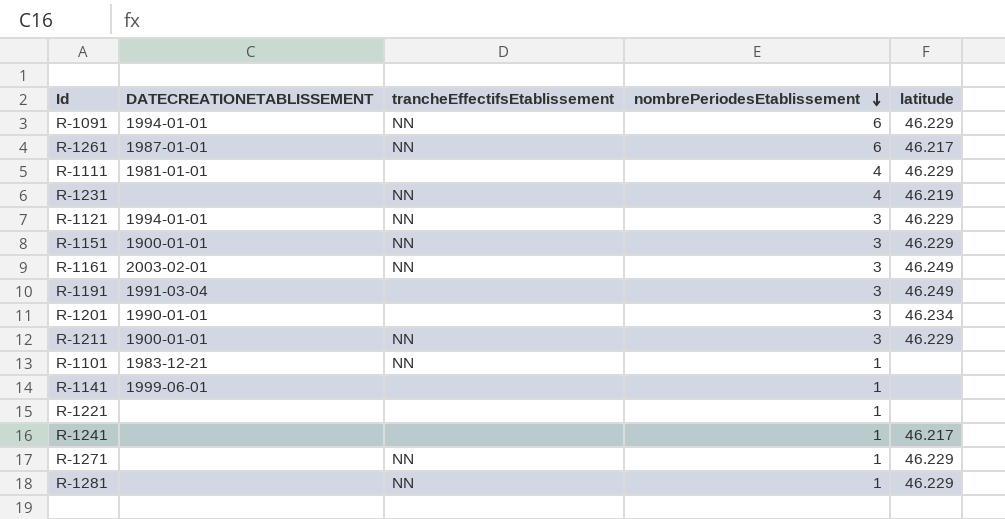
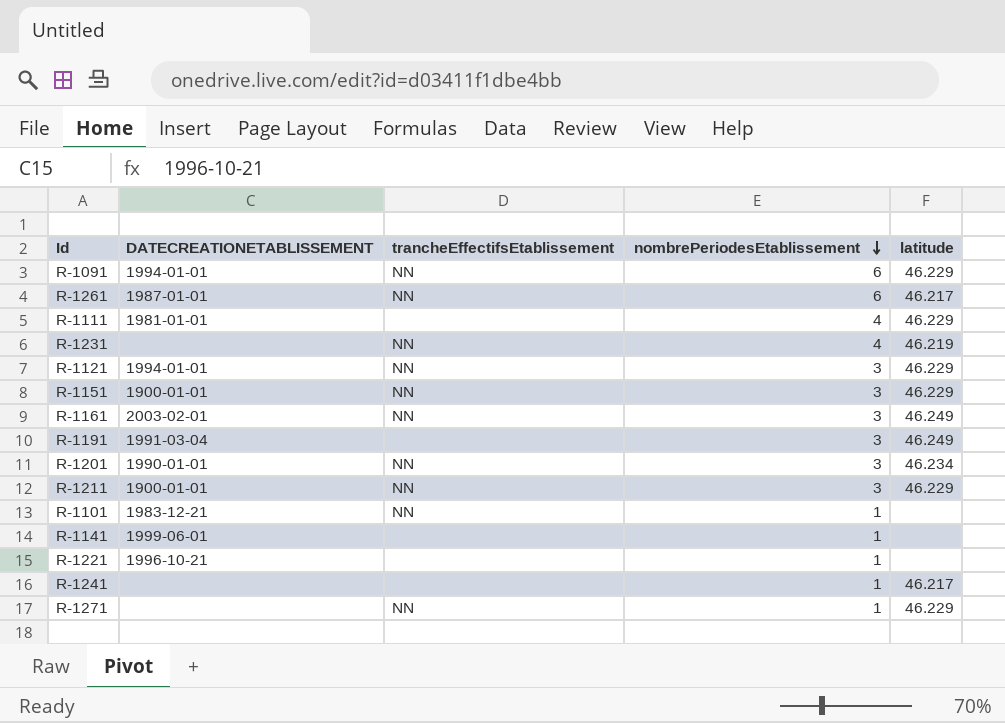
row R-1281: none | NN | 1 | 46.229 -> none
R-1201 | trancheEffectifsEtablissement: none -> NN
R-1221 | DATECREATIONETABLISSEMENT: none -> 1996-10-21

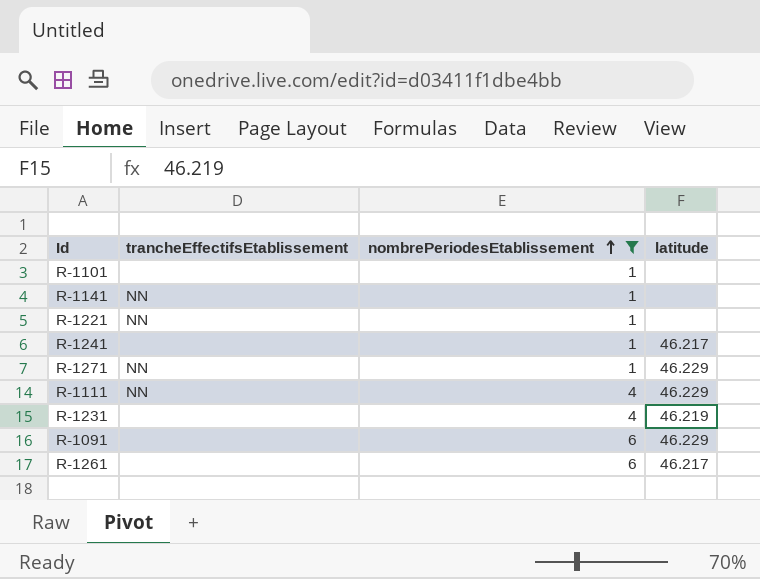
filter: none -> nombrePeriodesEtablissement != 3
row order: nombrePeriodesEtablissement descending -> nombrePeriodesEtablissement ascending
column DATECREATIONETABLISSEMENT | position: 2 -> none
R-1101 | trancheEffectifsEtablissement: NN -> none
R-1141 | trancheEffectifsEtablissement: none -> NN
R-1221 | trancheEffectifsEtablissement: none -> NN
R-1111 | trancheEffectifsEtablissement: none -> NN
R-1231 | trancheEffectifsEtablissement: NN -> none
R-1091 | trancheEffectifsEtablissement: NN -> none
R-1261 | trancheEffectifsEtablissement: NN -> none

